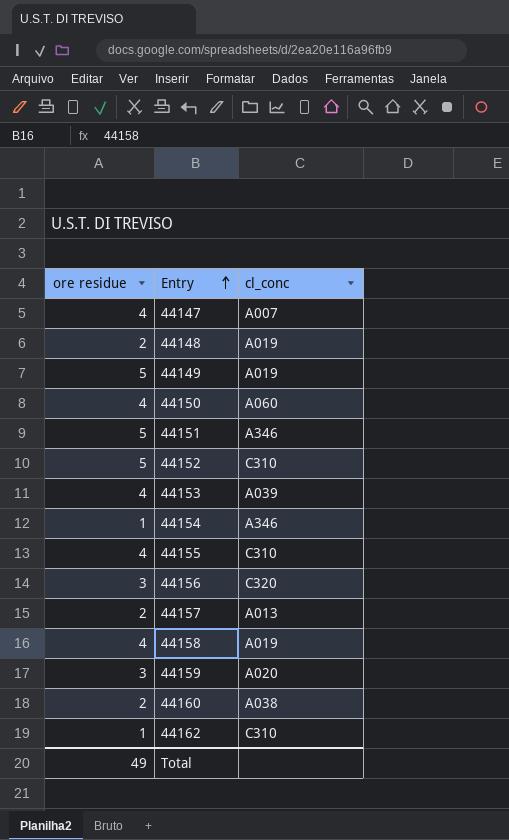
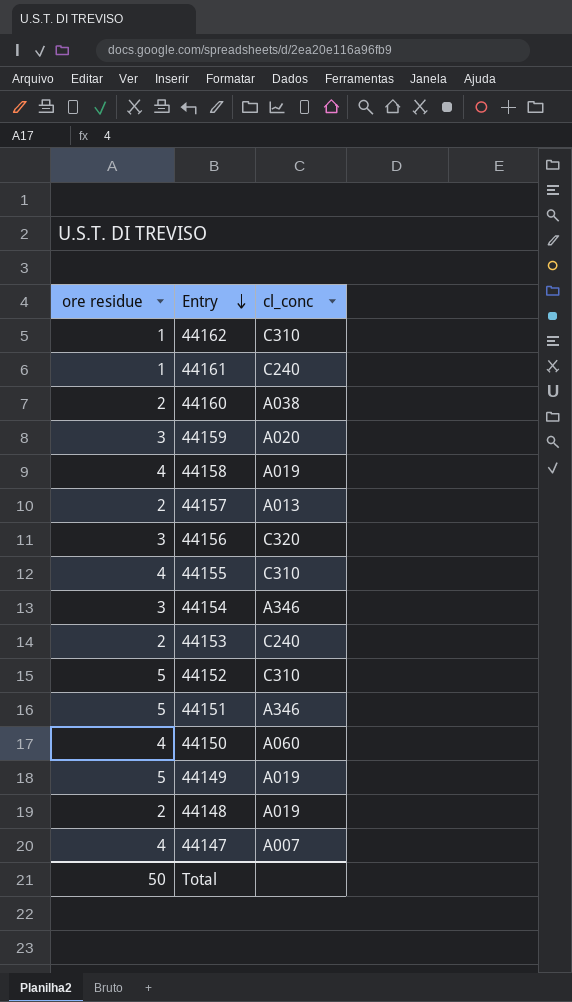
row order: Entry ascending -> Entry descending
row 44161: none -> 1 | C240
44154 | ore residue: 1 -> 3
44153 | ore residue: 4 -> 2
44153 | cl_conc: A039 -> C240
Total | ore residue: 49 -> 50

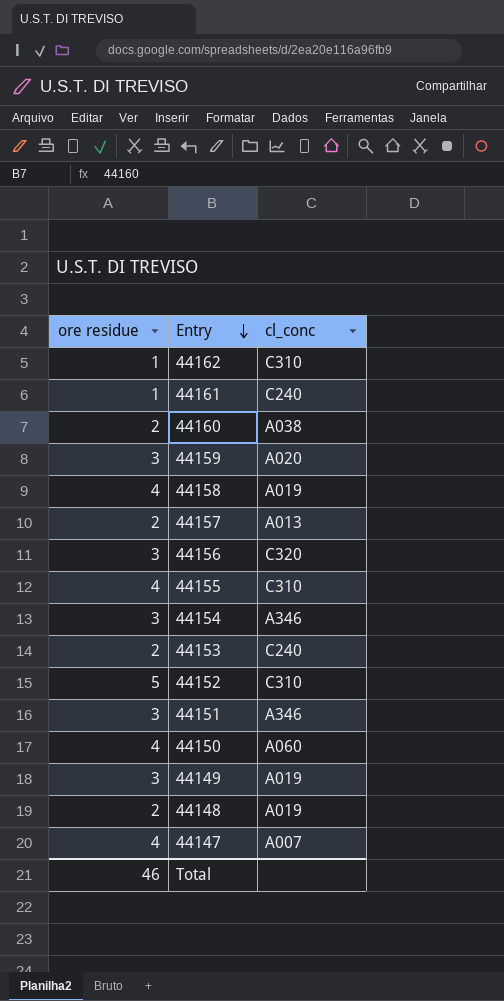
44151 | ore residue: 5 -> 3
44149 | ore residue: 5 -> 3
Total | ore residue: 50 -> 46

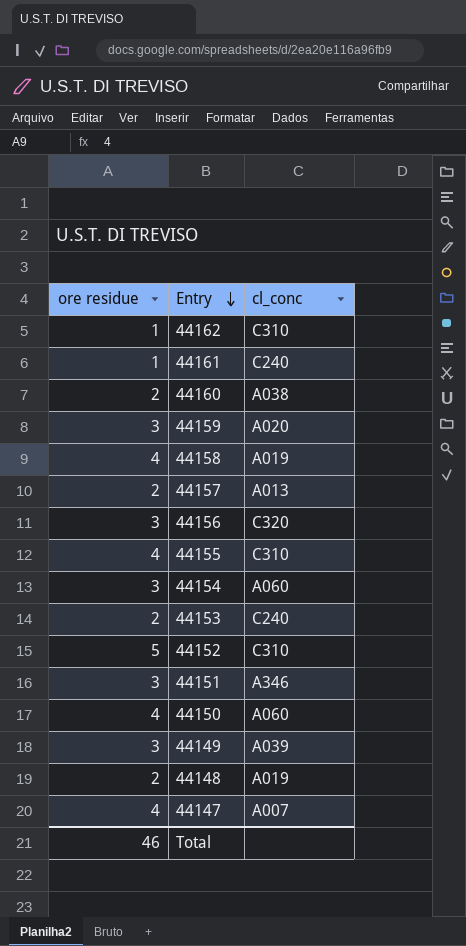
44154 | cl_conc: A346 -> A060
44149 | cl_conc: A019 -> A039

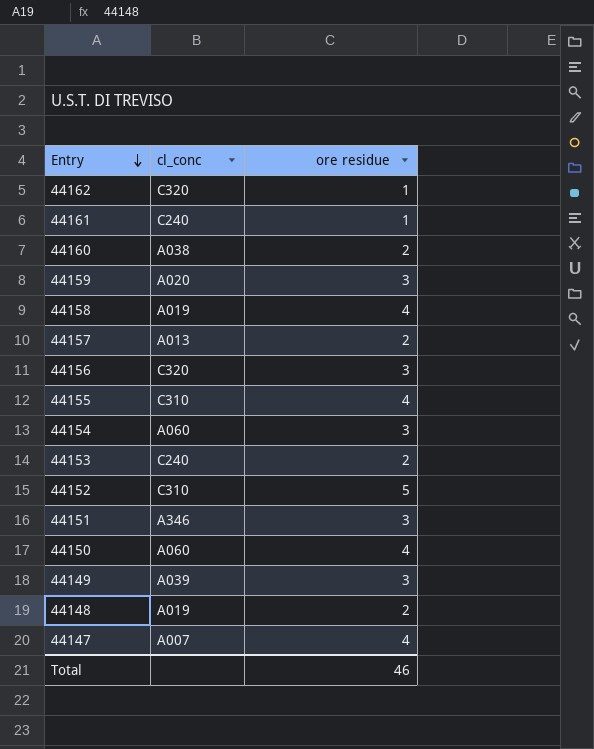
column ore residue | position: 1 -> 3
44162 | cl_conc: C310 -> C320

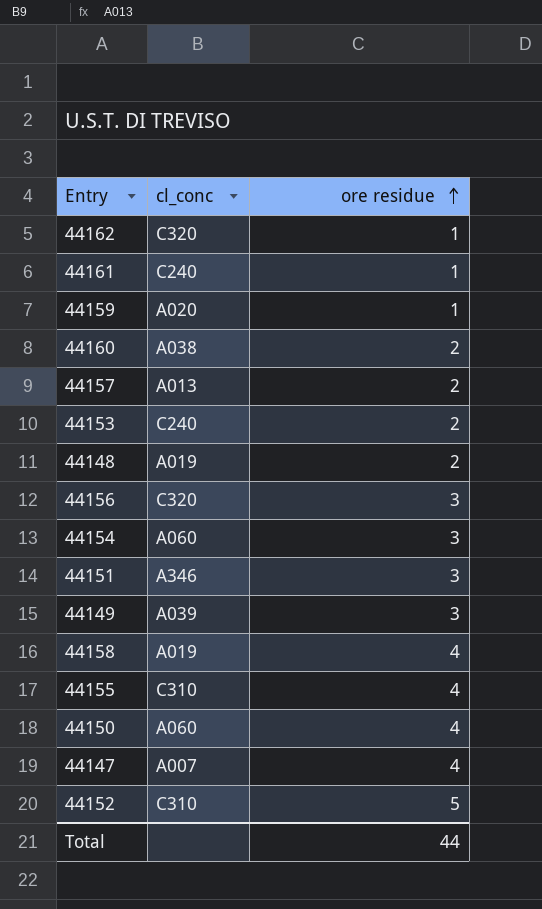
row order: Entry descending -> ore residue ascending
44159 | ore residue: 3 -> 1
Total | ore residue: 46 -> 44

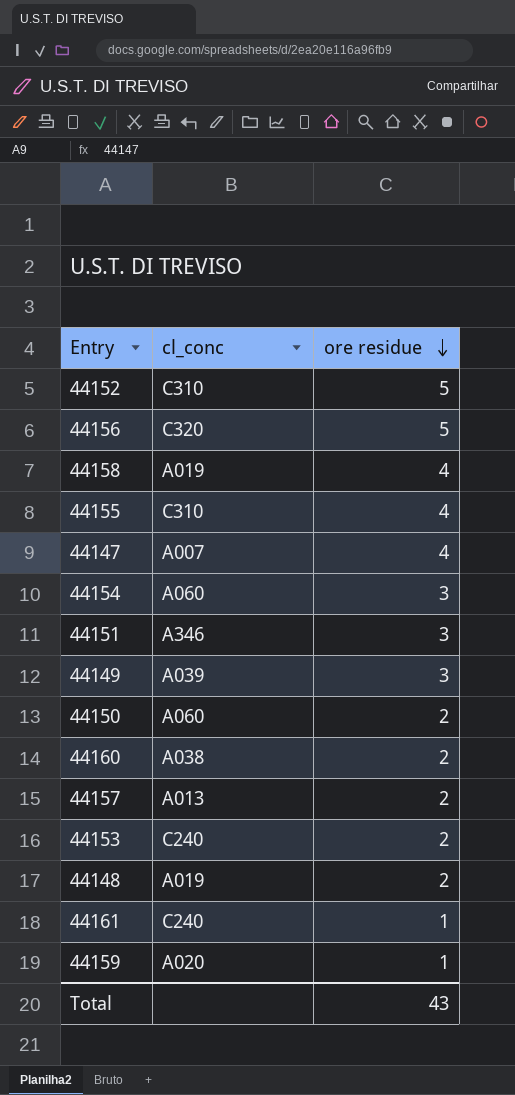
row order: ore residue ascending -> ore residue descending
row 44162: C320 | 1 -> none
44156 | ore residue: 3 -> 5
44150 | ore residue: 4 -> 2
Total | ore residue: 44 -> 43

